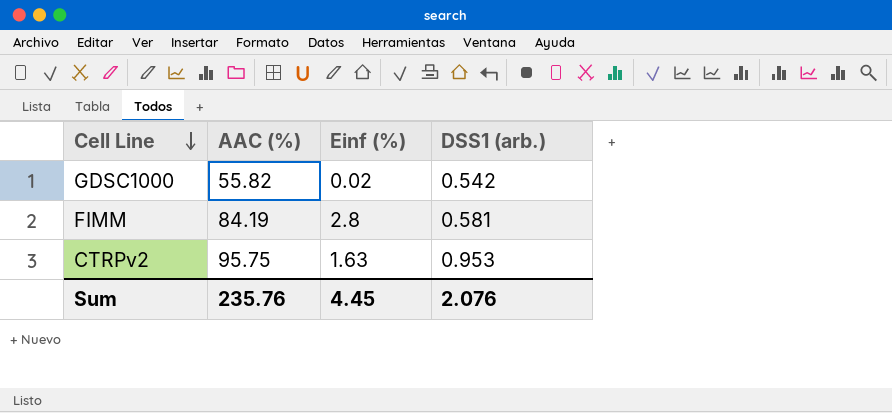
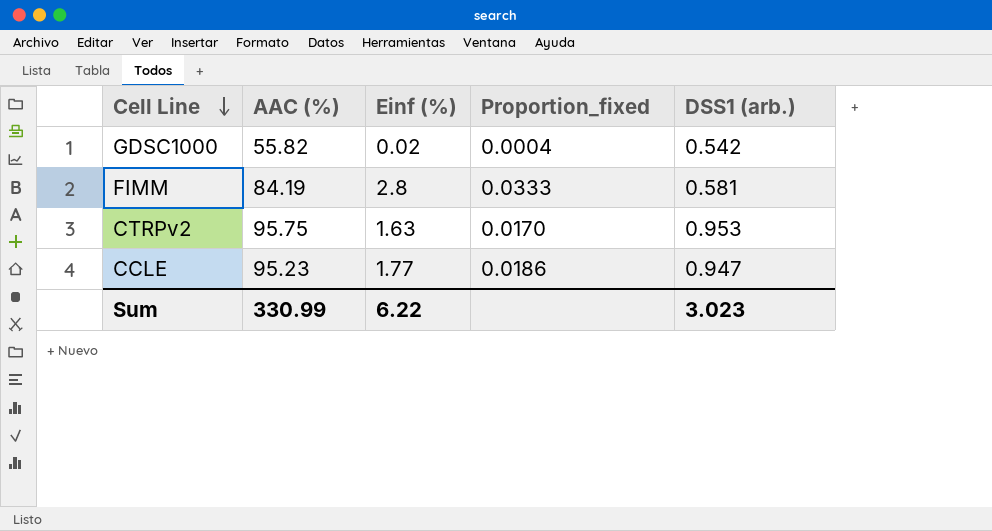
column Proportion_fixed | formula: none -> [Einf (%)] / [AAC (%)]
row CCLE: none -> 95.23 | 1.77 | 0.0186 | 0.947
Sum | AAC (%): 235.76 -> 330.99
Sum | Einf (%): 4.45 -> 6.22
Sum | DSS1 (arb.): 2.076 -> 3.023

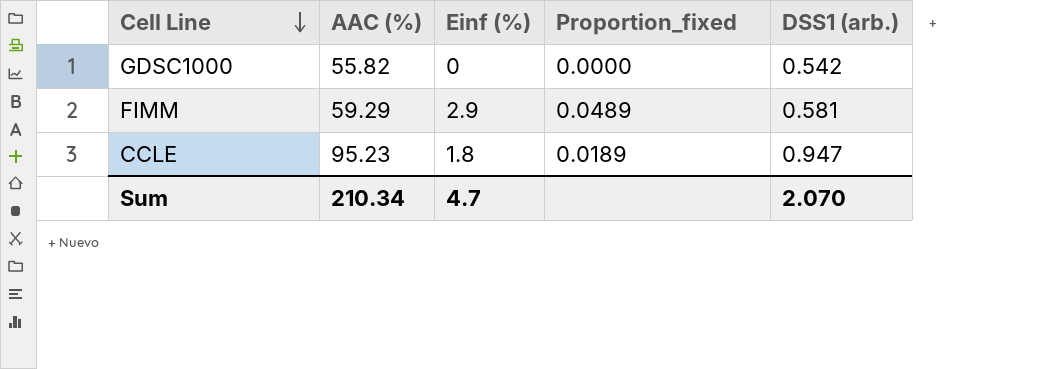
row CTRPv2: 95.75 | 1.63 | 0.0170 | 0.953 -> none
GDSC1000 | Einf (%): 0.02 -> 0
GDSC1000 | Proportion_fixed: 0.0004 -> 0.0000
FIMM | AAC (%): 84.19 -> 59.29
FIMM | Einf (%): 2.8 -> 2.9
FIMM | Proportion_fixed: 0.0333 -> 0.0489
CCLE | Einf (%): 1.77 -> 1.8
CCLE | Proportion_fixed: 0.0186 -> 0.0189
Sum | AAC (%): 330.99 -> 210.34
Sum | Einf (%): 6.22 -> 4.7
Sum | DSS1 (arb.): 3.023 -> 2.070

